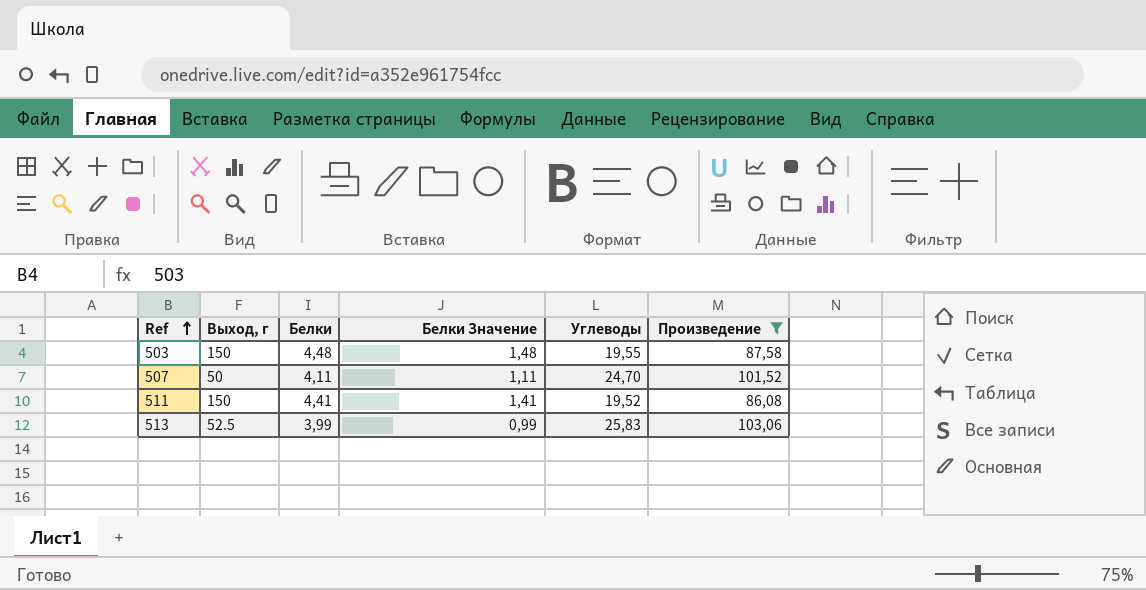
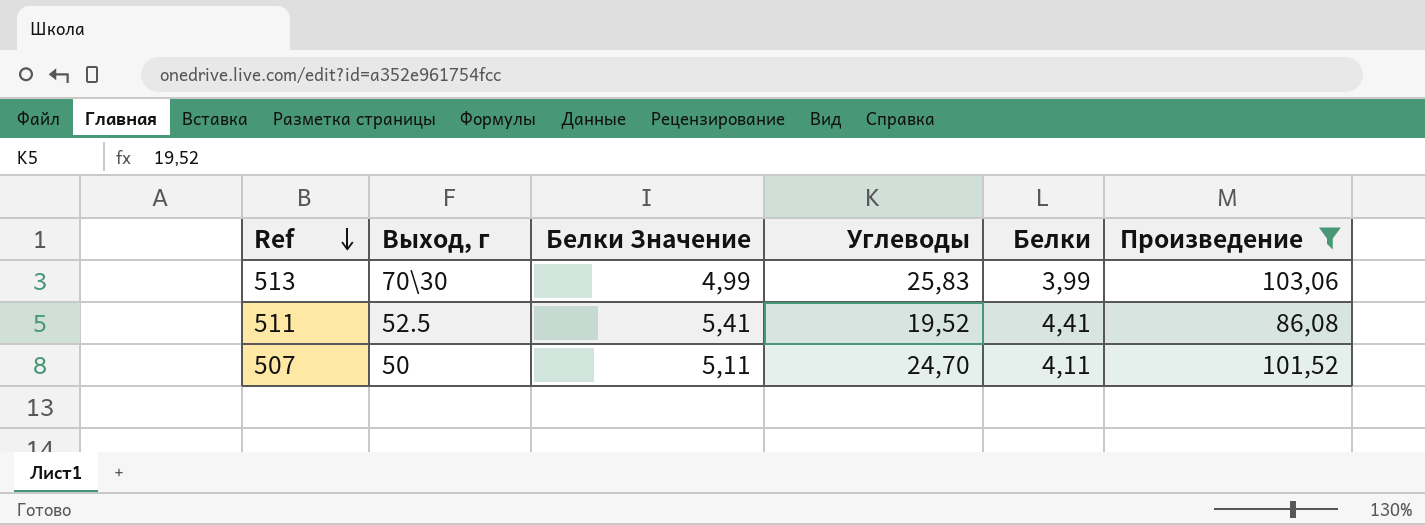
row order: Ref ascending -> Ref descending
column Белки Значение | formula: [Белки] - 3 -> [Белки] + 1
column Белки | position: 3 -> 5
row 503: 150 | 4,48 | 1,48 | 19,55 | 87,58 -> none
513 | Выход, г: 52.5 -> 70\30
511 | Выход, г: 150 -> 52.5

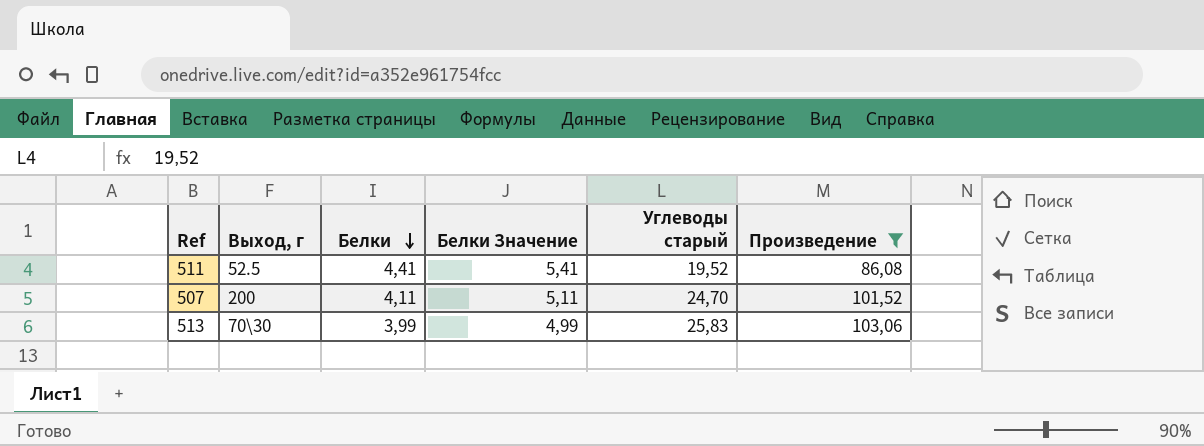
row order: Ref descending -> Белки descending
column Белки | position: 5 -> 3
column name: Углеводы -> Углеводы старый
507 | Выход, г: 50 -> 200

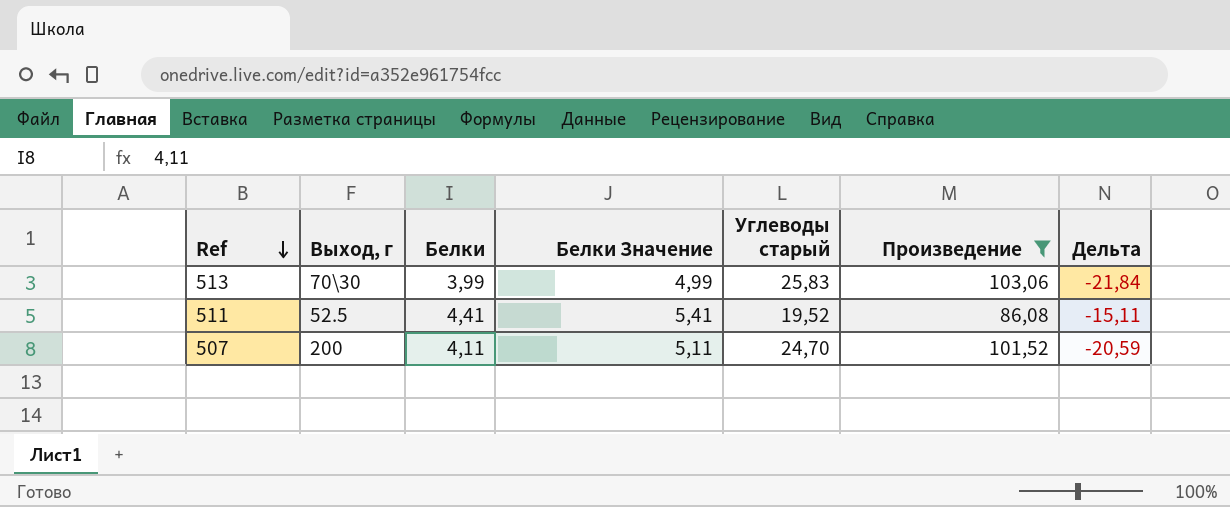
row order: Белки descending -> Ref descending
column Дельта | formula: none -> [Белки] - [Углеводы старый]

